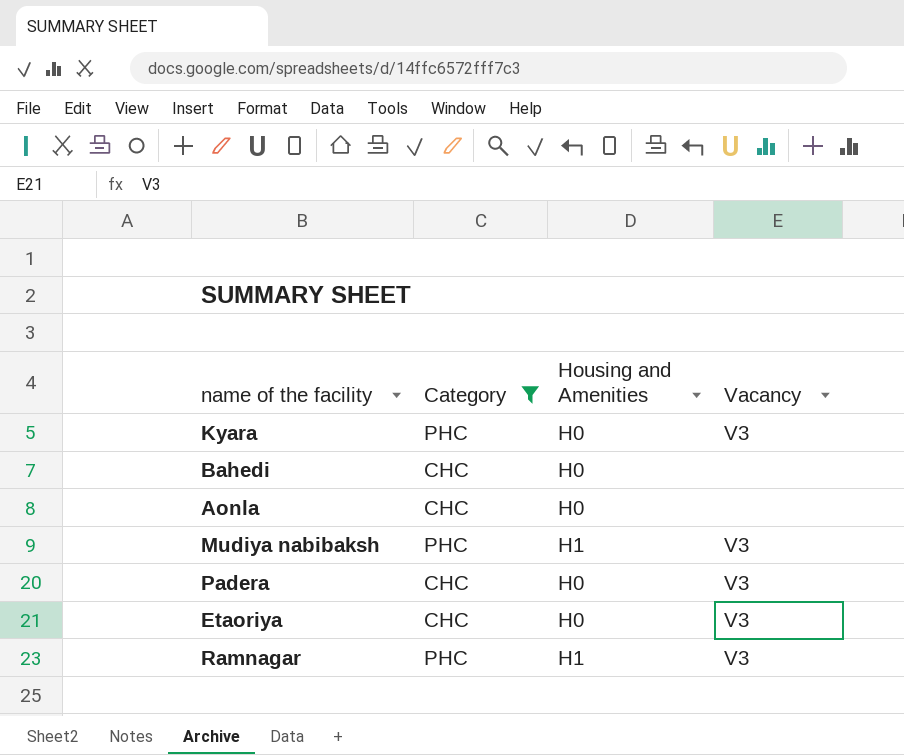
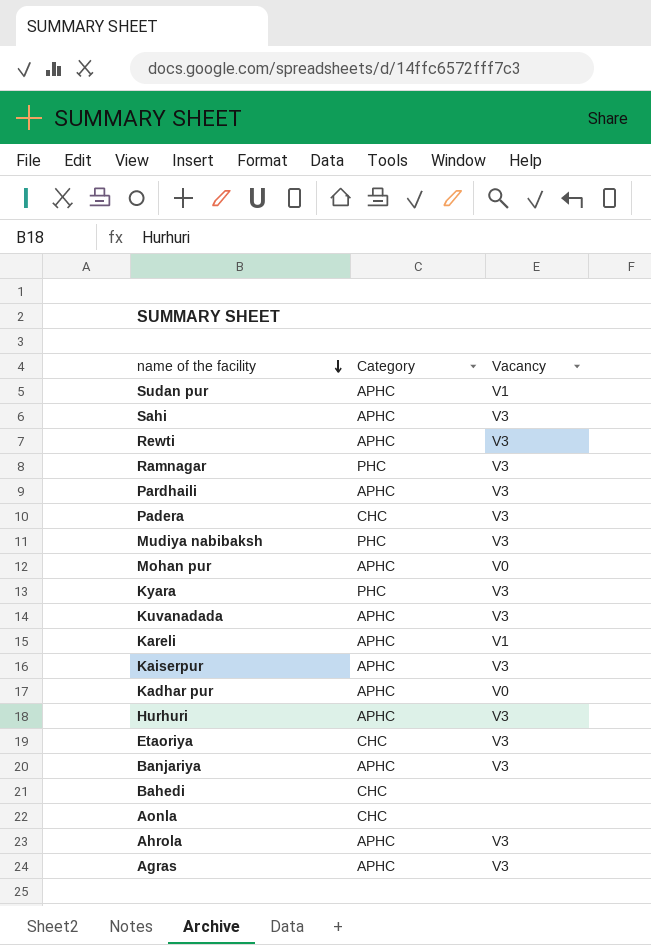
filter: Category != APHC -> none
row order: none -> name of the facility descending
column Housing and Amenities | position: 3 -> none

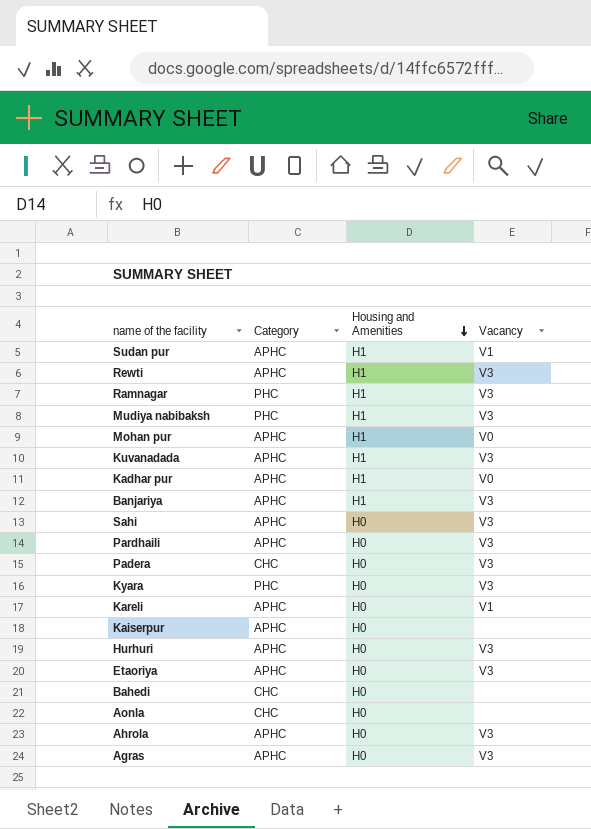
row order: name of the facility descending -> Housing and Amenities descending
column Housing and Amenities | position: none -> 3
Kaiserpur | Vacancy: V3 -> none
Etaoriya | Category: CHC -> APHC

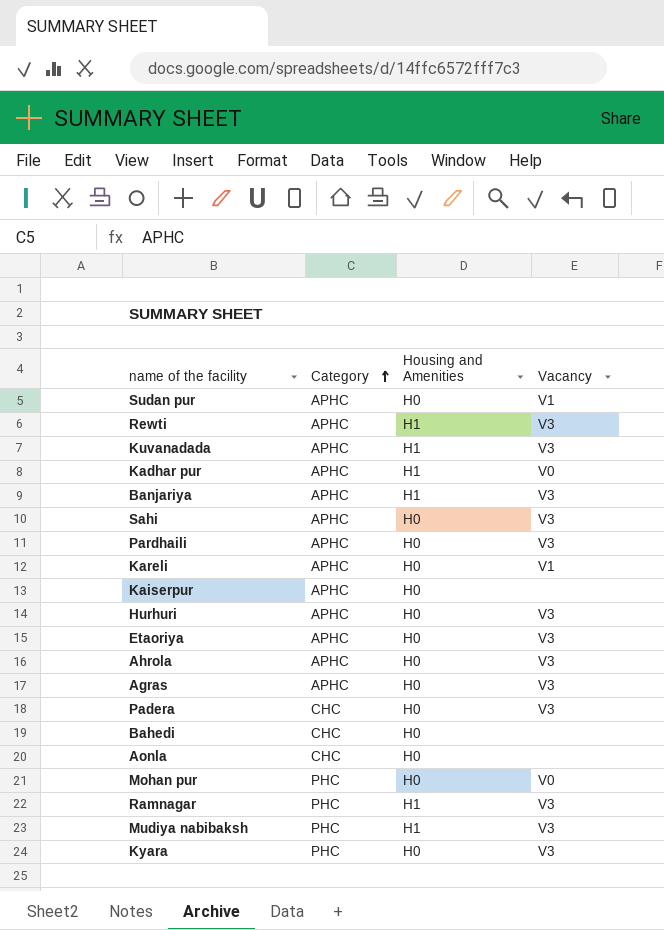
row order: Housing and Amenities descending -> Category ascending
Sudan pur | Housing and Amenities: H1 -> H0
Mohan pur | Category: APHC -> PHC
Mohan pur | Housing and Amenities: H1 -> H0

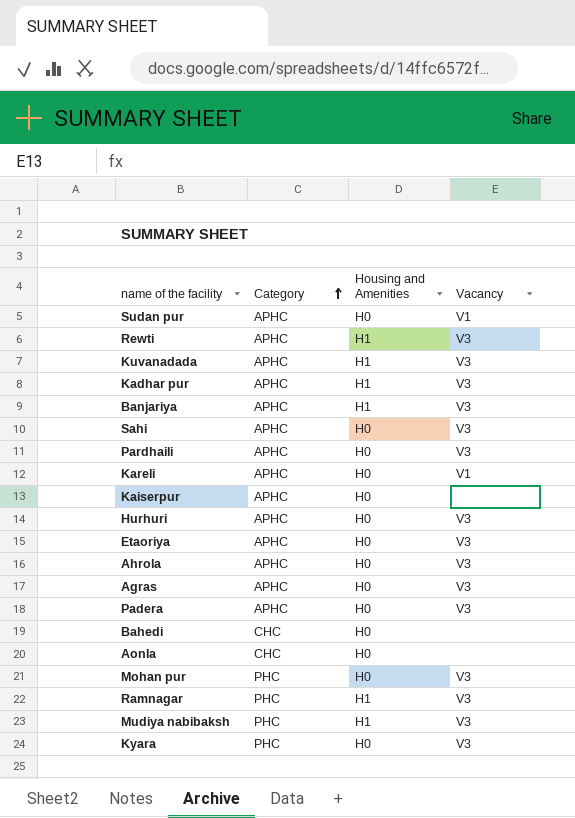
Kadhar pur | Vacancy: V0 -> V3
Padera | Category: CHC -> APHC
Mohan pur | Vacancy: V0 -> V3

